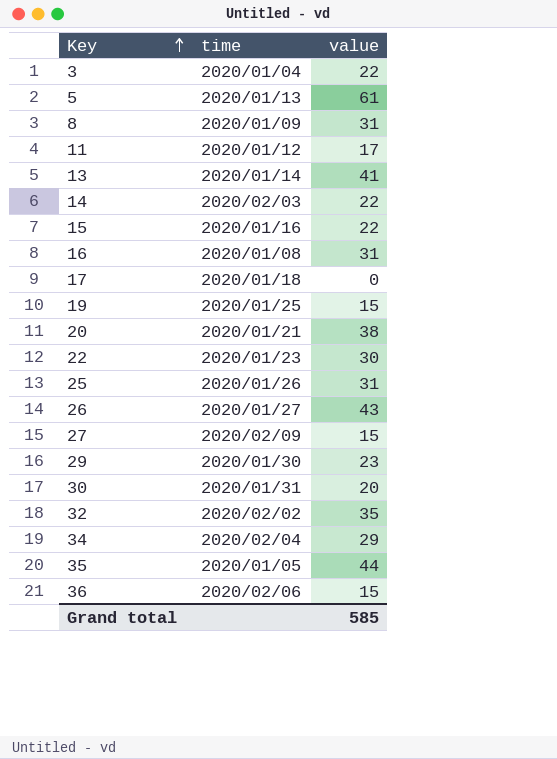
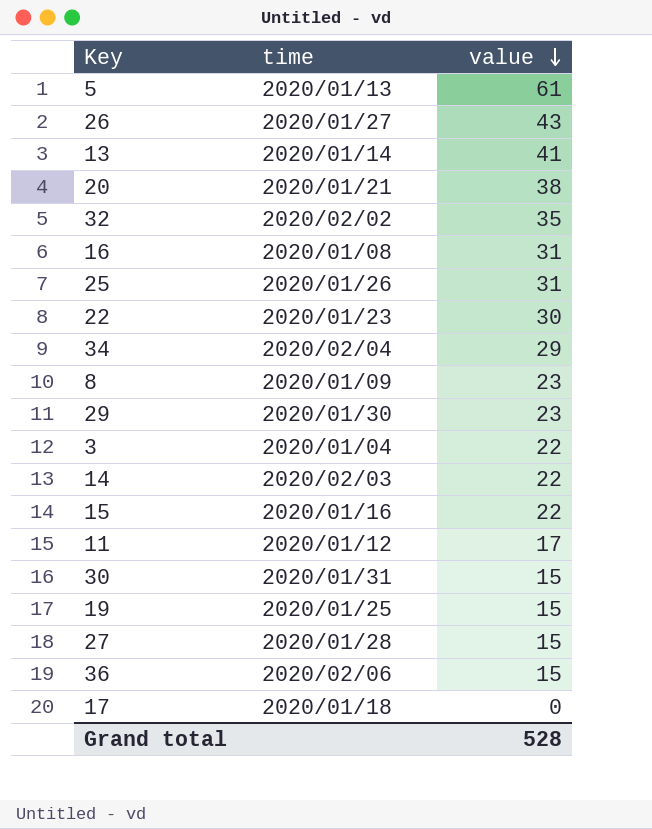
row order: Key ascending -> value descending
row 35: 2020/01/05 | 44 -> none
8 | value: 31 -> 23
30 | value: 20 -> 15
27 | time: 2020/02/09 -> 2020/01/28
Grand total | value: 585 -> 528

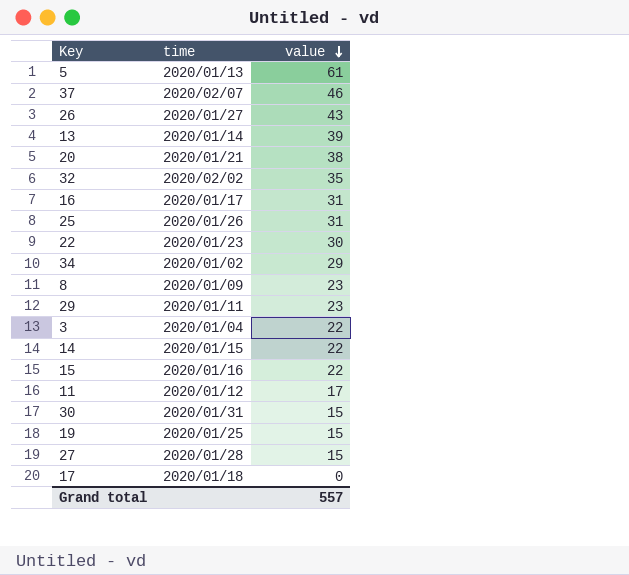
row 36: 2020/02/06 | 15 -> none
row 37: none -> 2020/02/07 | 46
13 | value: 41 -> 39
16 | time: 2020/01/08 -> 2020/01/17
34 | time: 2020/02/04 -> 2020/01/02
29 | time: 2020/01/30 -> 2020/01/11
14 | time: 2020/02/03 -> 2020/01/15
Grand total | value: 528 -> 557

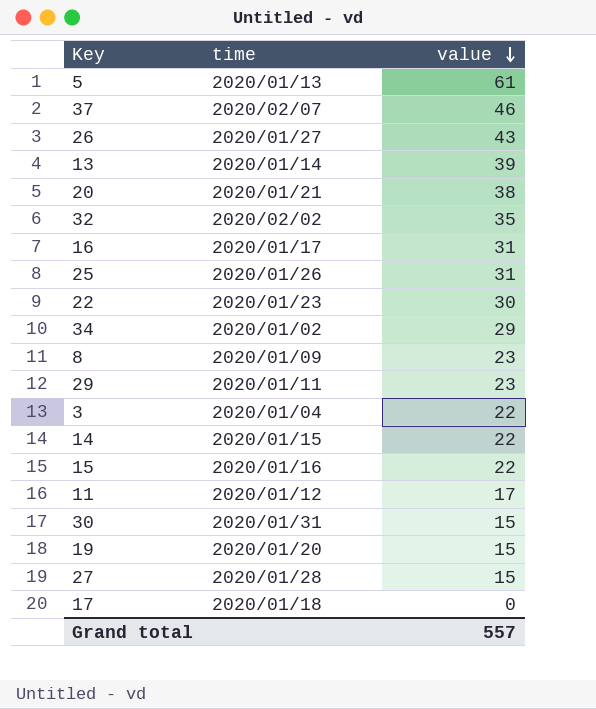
19 | time: 2020/01/25 -> 2020/01/20

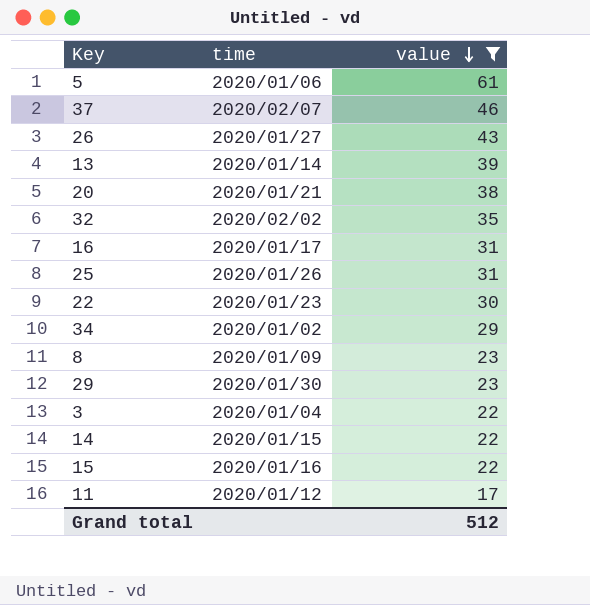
filter: none -> value >= 17
5 | time: 2020/01/13 -> 2020/01/06
29 | time: 2020/01/11 -> 2020/01/30
Grand total | value: 557 -> 512

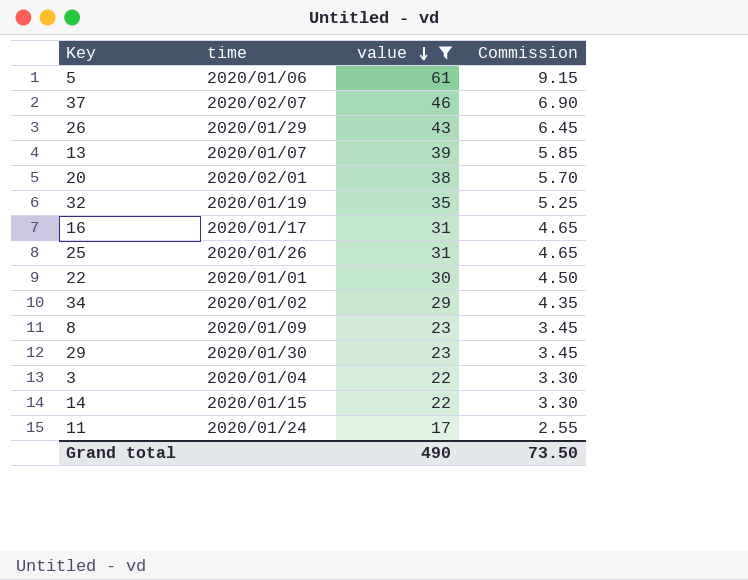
column Commission | formula: none -> [value] * 0.15
row 15: 2020/01/16 | 22 -> none
26 | time: 2020/01/27 -> 2020/01/29
13 | time: 2020/01/14 -> 2020/01/07
20 | time: 2020/01/21 -> 2020/02/01
32 | time: 2020/02/02 -> 2020/01/19
22 | time: 2020/01/23 -> 2020/01/01
11 | time: 2020/01/12 -> 2020/01/24
Grand total | value: 512 -> 490

